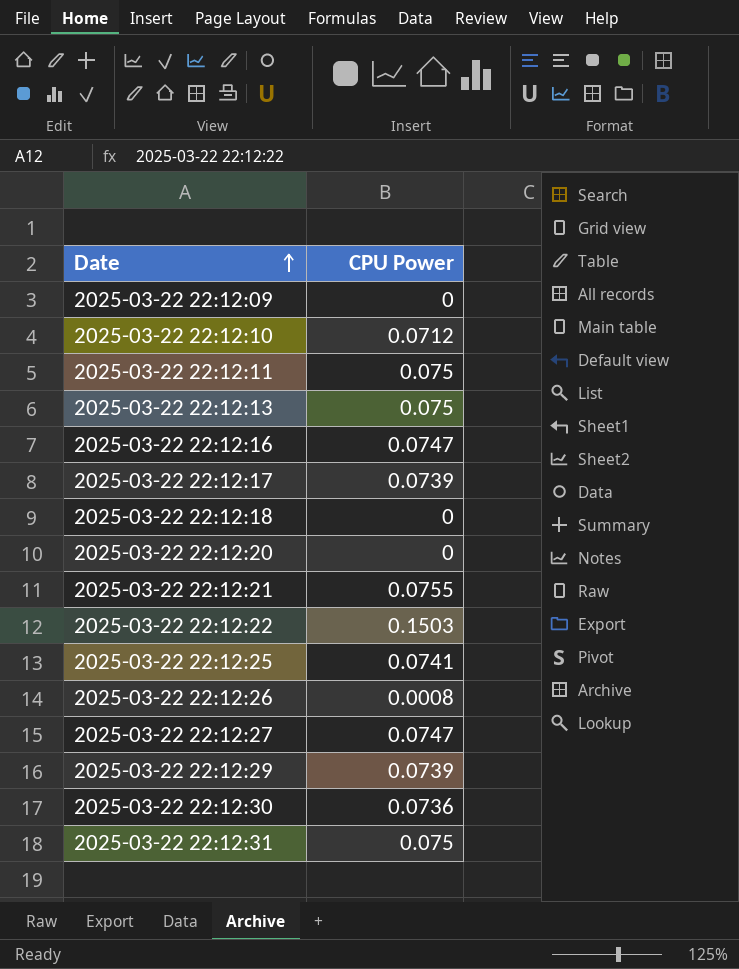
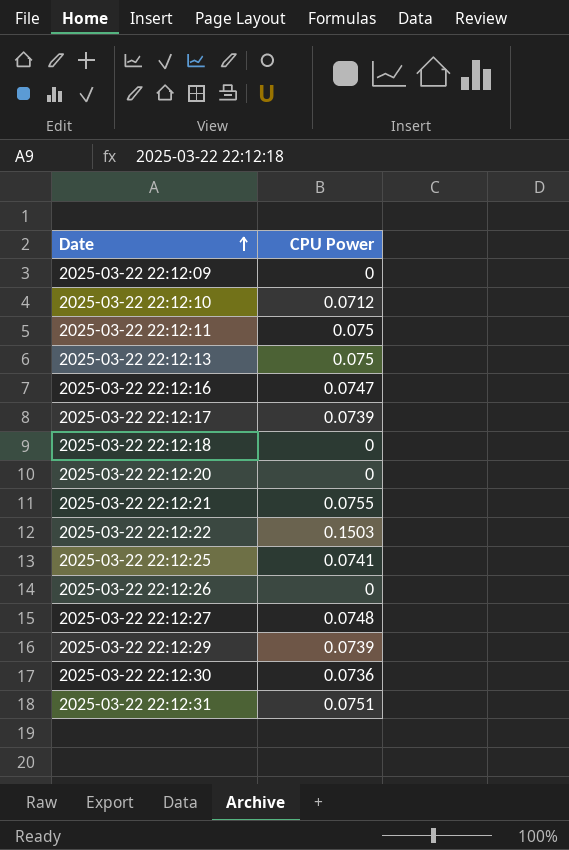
2025-03-22 22:12:26 | CPU Power: 0.0008 -> 0
2025-03-22 22:12:27 | CPU Power: 0.0747 -> 0.0748
2025-03-22 22:12:31 | CPU Power: 0.075 -> 0.0751

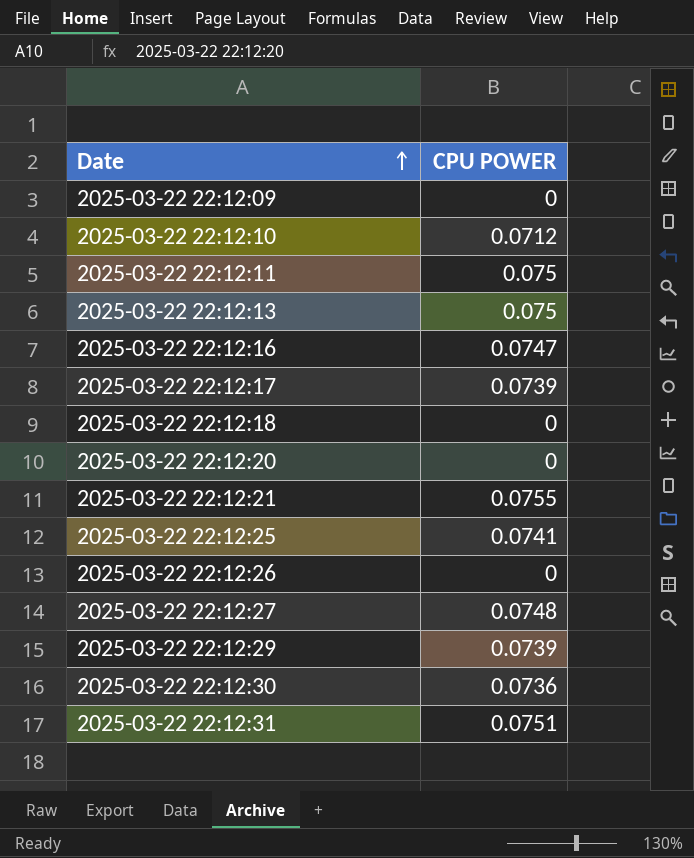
column name: CPU Power -> CPU POWER
row 2025-03-22 22:12:22: 0.1503 -> none

